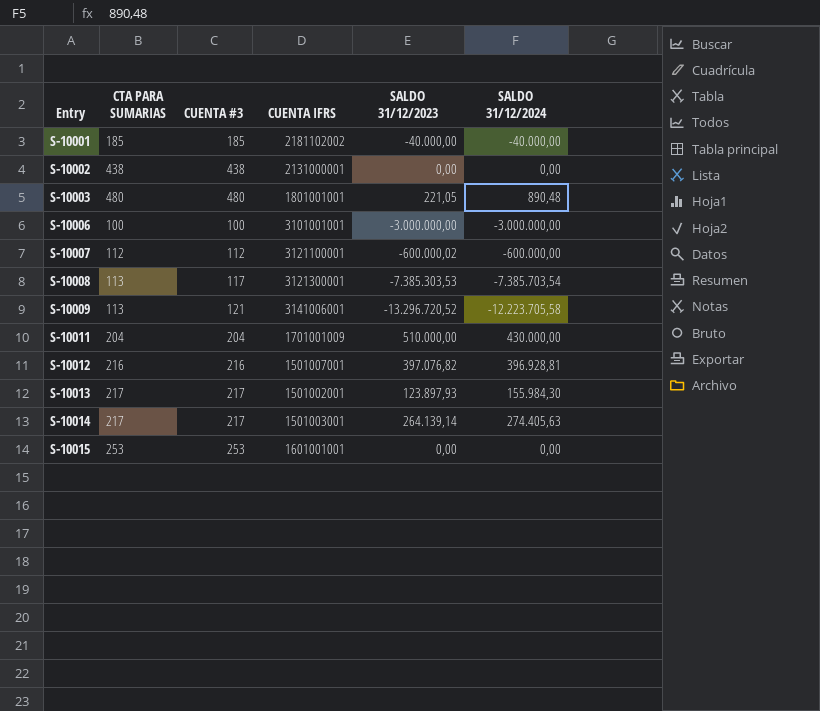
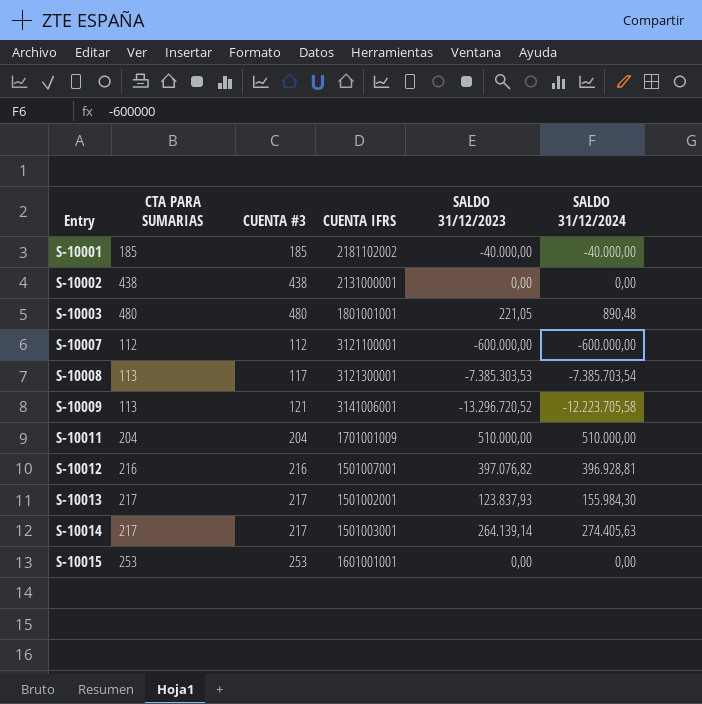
row S-10006: 100 | 100 | 3101001001 | -3.000.000,00 | -3.000.000,00 -> none
S-10007 | SALDO 31/12/2023: -600.000,02 -> -600.000,00
S-10011 | SALDO 31/12/2024: 430.000,00 -> 510.000,00
S-10013 | SALDO 31/12/2023: 123.897,93 -> 123.837,93

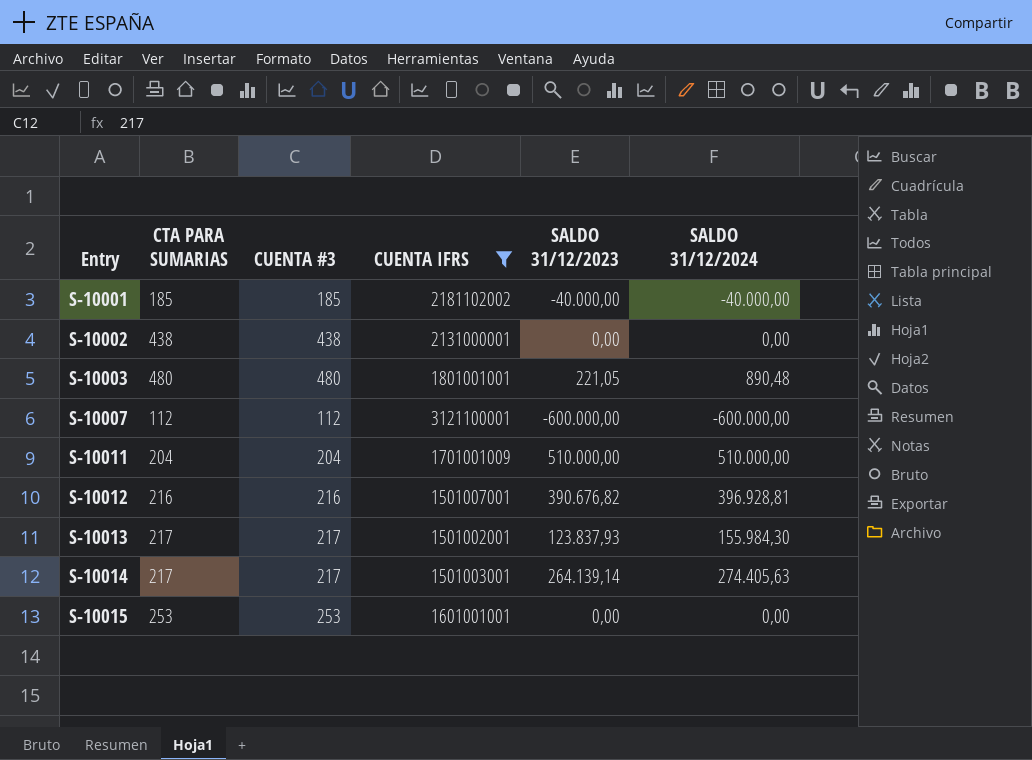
filter: none -> CUENTA IFRS <= 3121100001
S-10012 | SALDO 31/12/2023: 397.076,82 -> 390.676,82

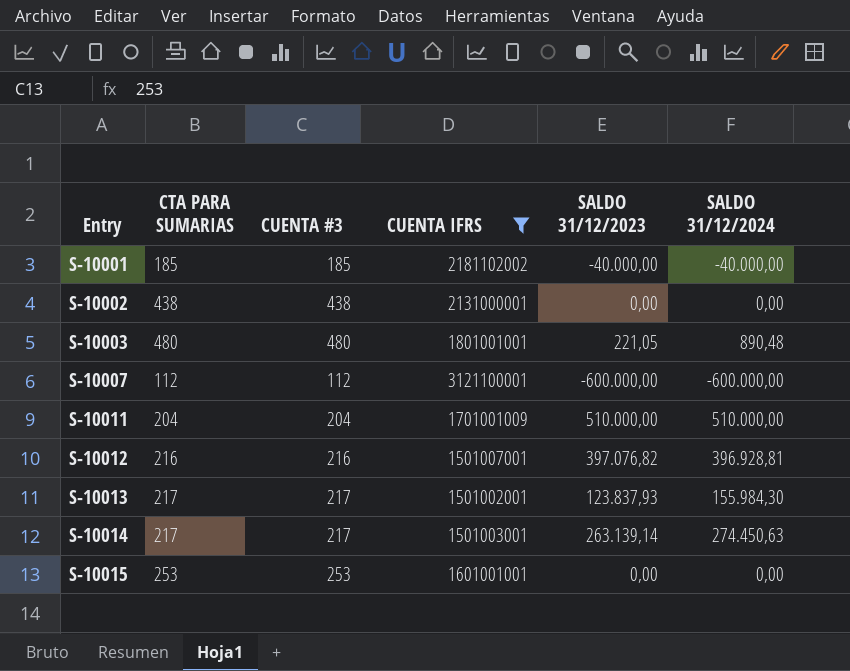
S-10012 | SALDO 31/12/2023: 390.676,82 -> 397.076,82
S-10014 | SALDO 31/12/2023: 264.139,14 -> 263.139,14
S-10014 | SALDO 31/12/2024: 274.405,63 -> 274.450,63

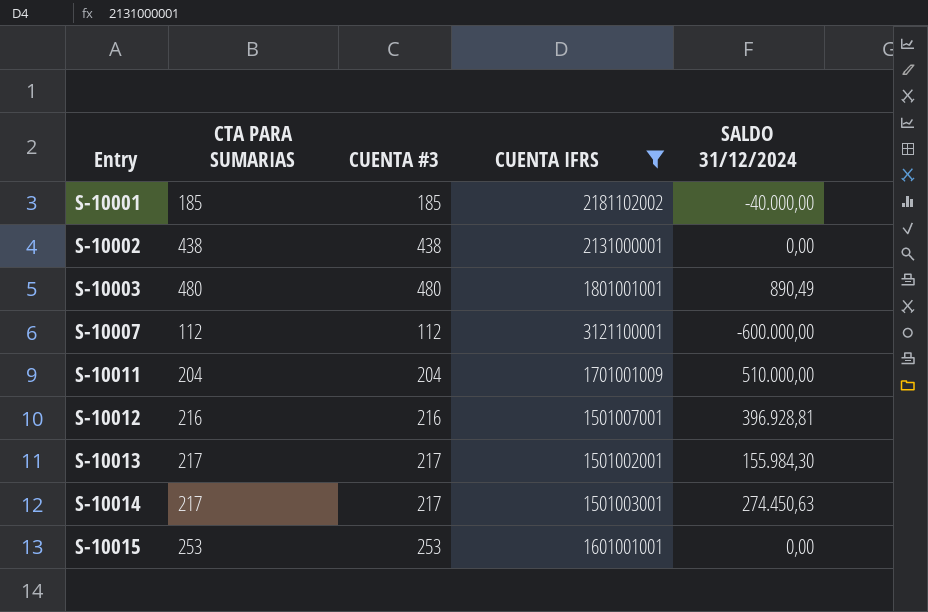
column SALDO 31/12/2023 | position: 5 -> none
S-10003 | SALDO 31/12/2024: 890,48 -> 890,49

